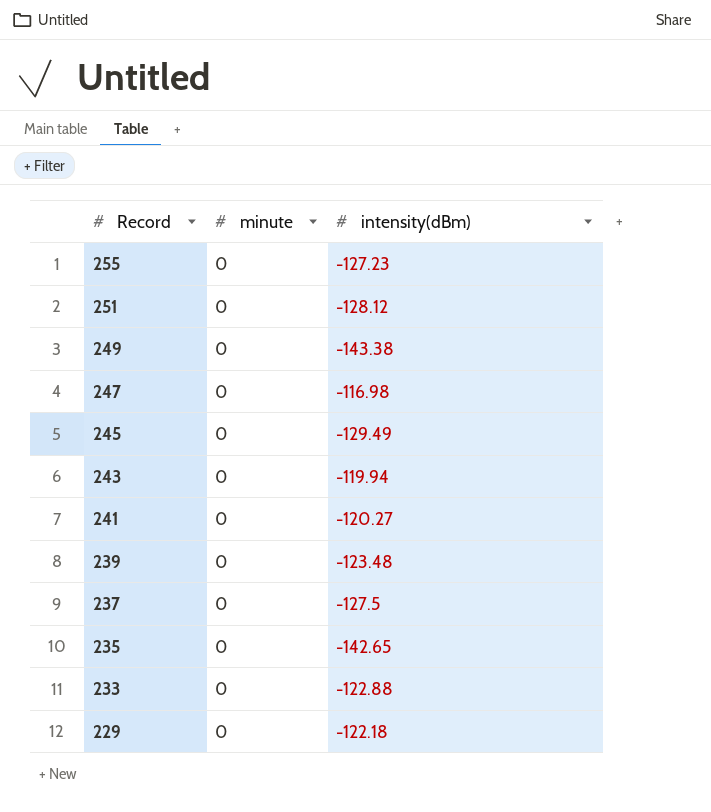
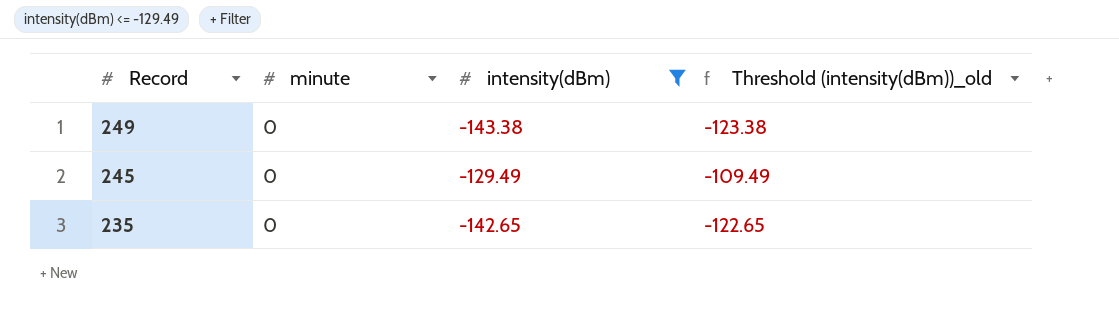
filter: none -> intensity(dBm) <= -129.49
column Threshold (intensity(dBm))_old | formula: none -> [intensity(dBm)] + 20

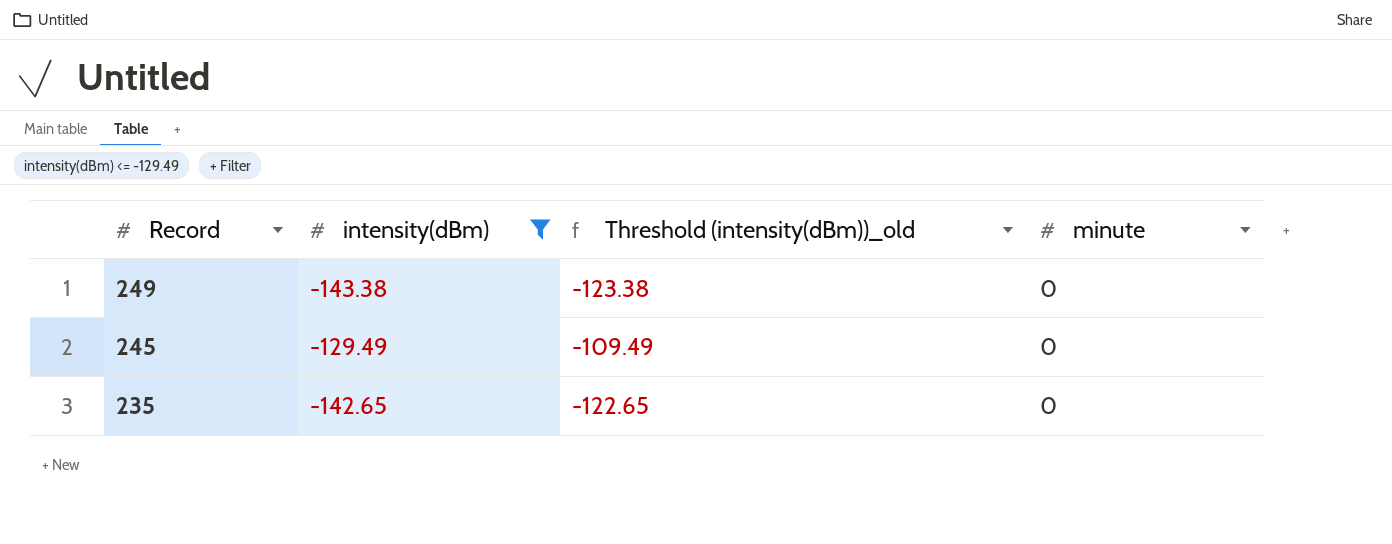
column minute | position: 2 -> 4

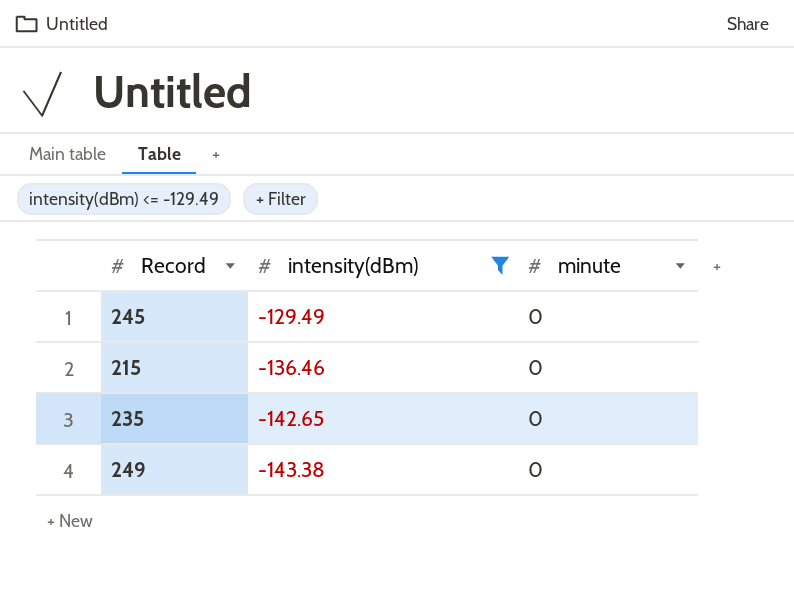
row order: Record descending -> intensity(dBm) descending
column Threshold (intensity(dBm))_old | formula: [intensity(dBm)] + 20 -> none
row 215: none -> -136.46 | 0

